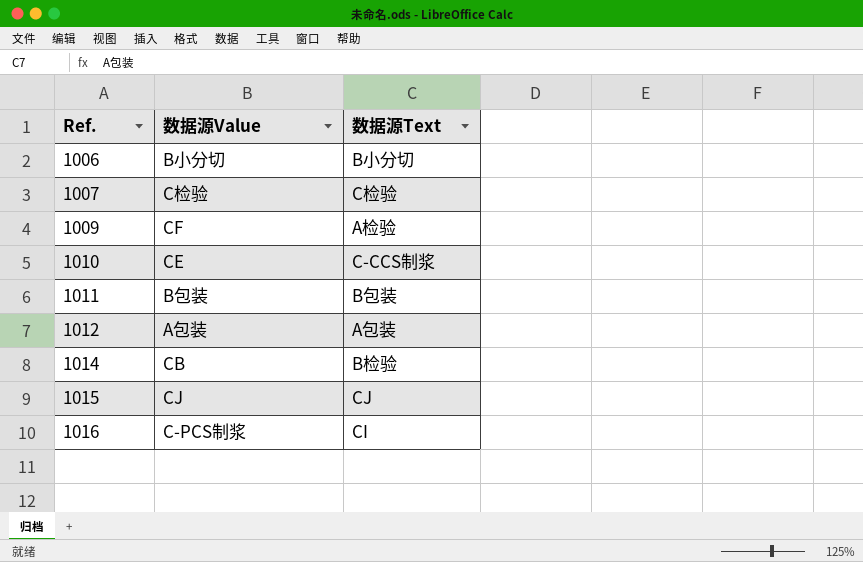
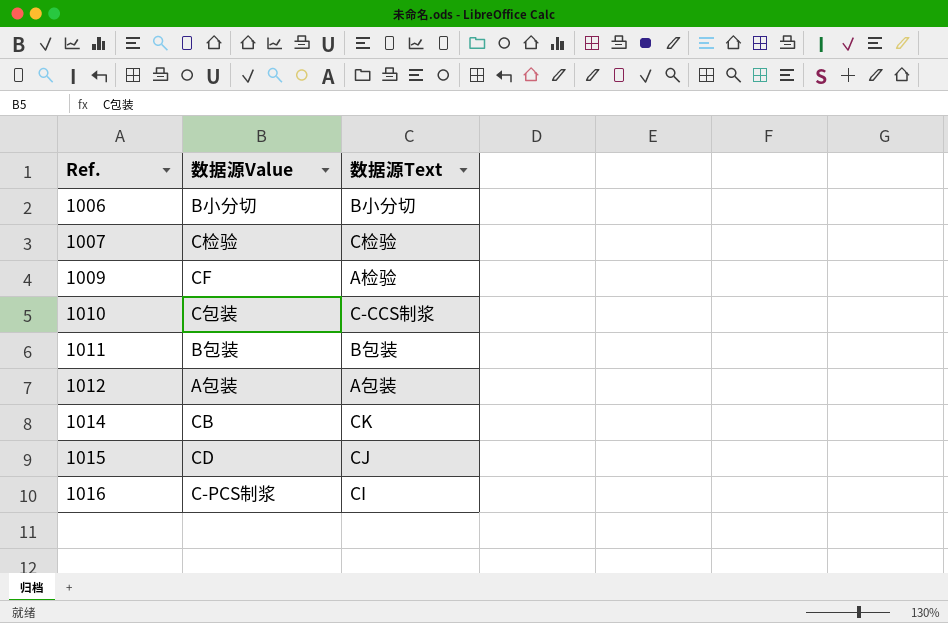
1010 | 数据源Value: CE -> C包装
1014 | 数据源Text: B检验 -> CK
1015 | 数据源Value: CJ -> CD

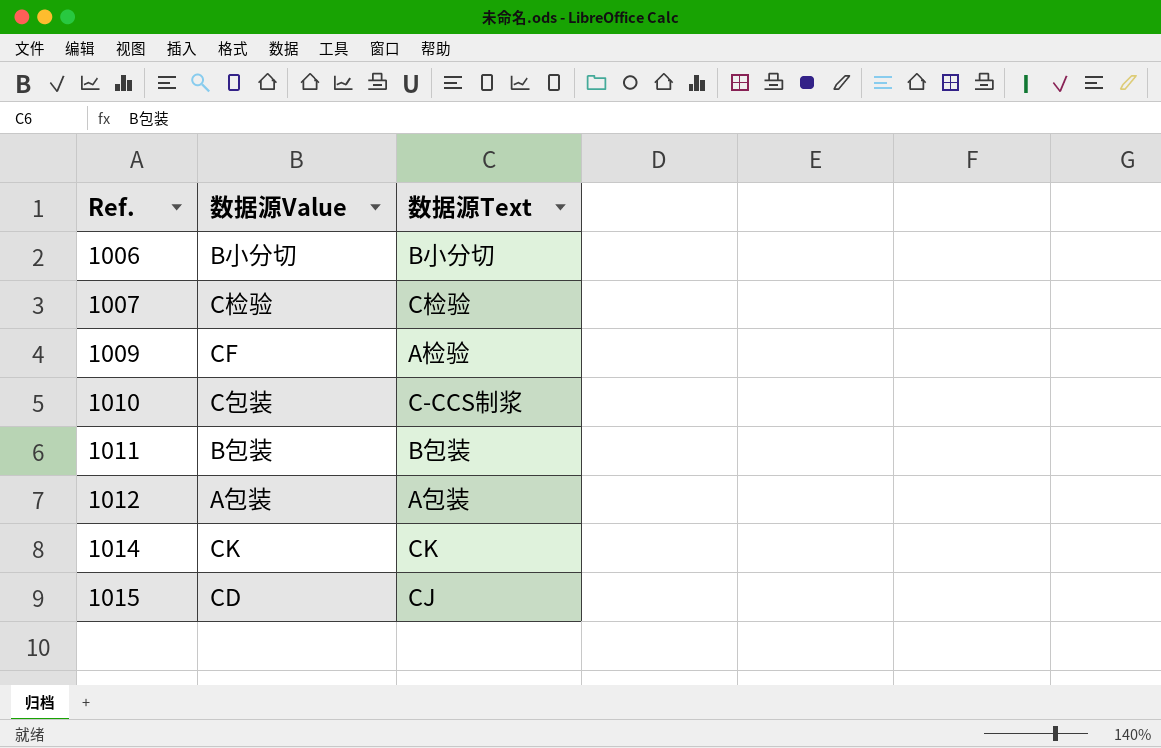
row 1016: C-PCS制浆 | CI -> none
1014 | 数据源Value: CB -> CK

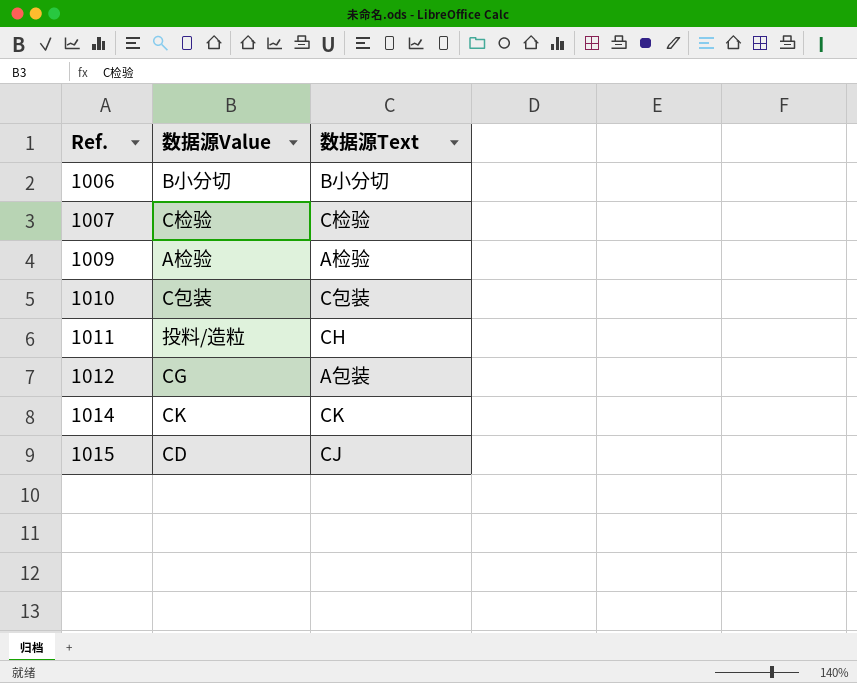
1009 | 数据源Value: CF -> A检验
1010 | 数据源Text: C-CCS制浆 -> C包装
1011 | 数据源Value: B包装 -> 投料/造粒
1011 | 数据源Text: B包装 -> CH
1012 | 数据源Value: A包装 -> CG

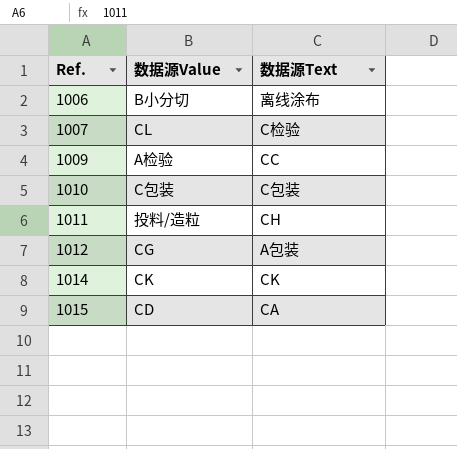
1006 | 数据源Text: B小分切 -> 离线涂布
1007 | 数据源Value: C检验 -> CL
1009 | 数据源Text: A检验 -> CC
1015 | 数据源Text: CJ -> CA

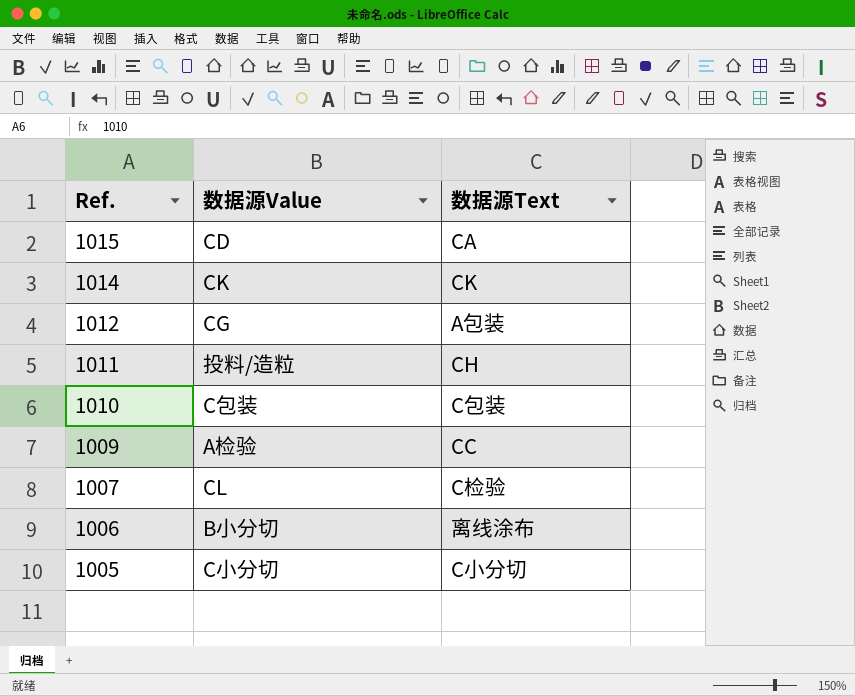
row order: Ref. ascending -> Ref. descending
row 1005: none -> C小分切 | C小分切

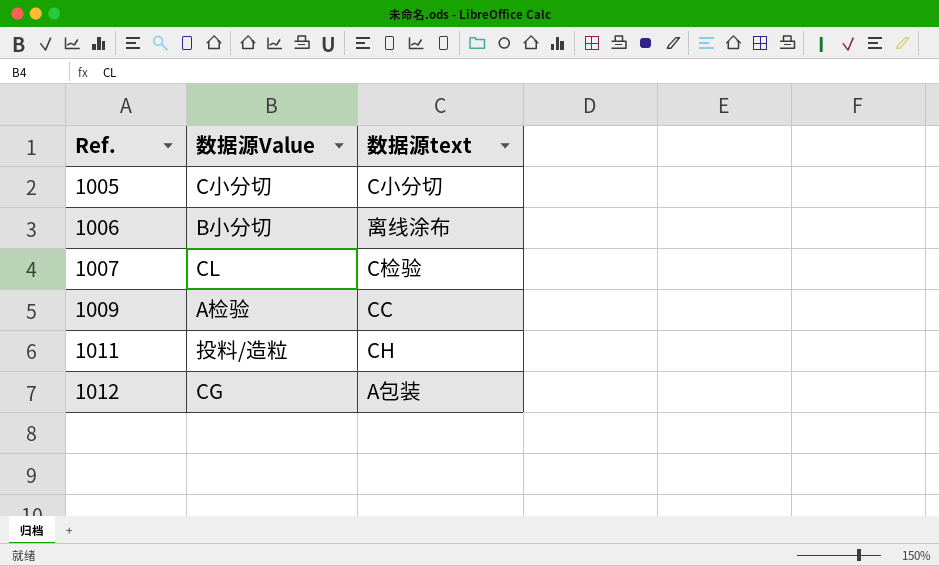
row order: Ref. descending -> Ref. ascending
column name: 数据源Text -> 数据源text
row 1015: CD | CA -> none
row 1014: CK | CK -> none
row 1010: C包装 | C包装 -> none

